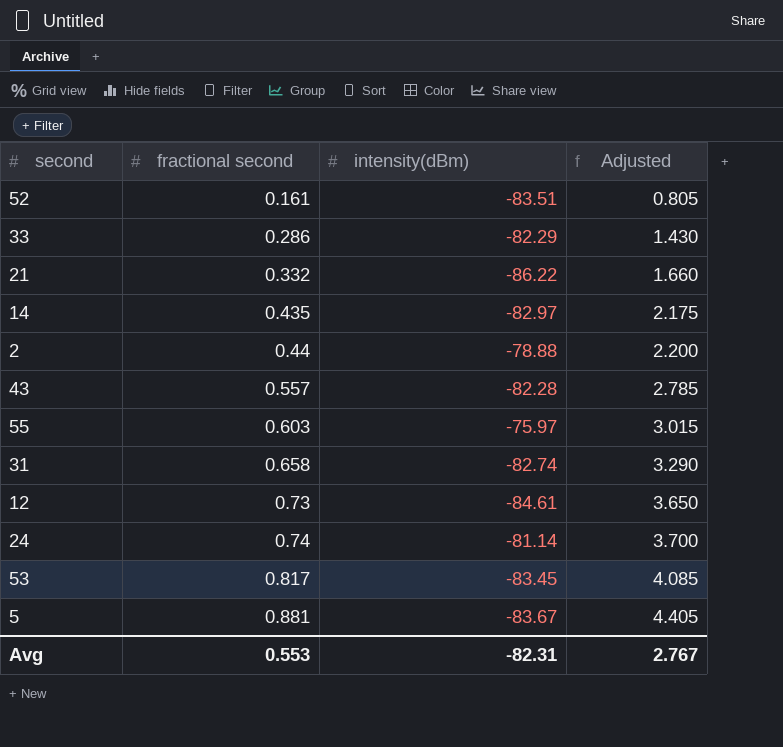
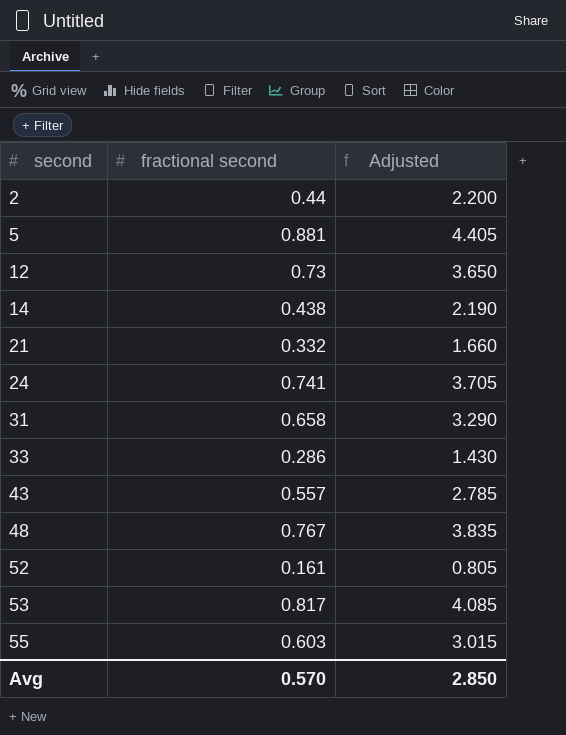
row order: fractional second ascending -> second ascending
column intensity(dBm) | position: 3 -> none
14 | fractional second: 0.435 -> 0.438
14 | Adjusted: 2.175 -> 2.190
24 | fractional second: 0.74 -> 0.741
24 | Adjusted: 3.700 -> 3.705
row 48: none -> 0.767 | 3.835
Avg | fractional second: 0.553 -> 0.570
Avg | Adjusted: 2.767 -> 2.850

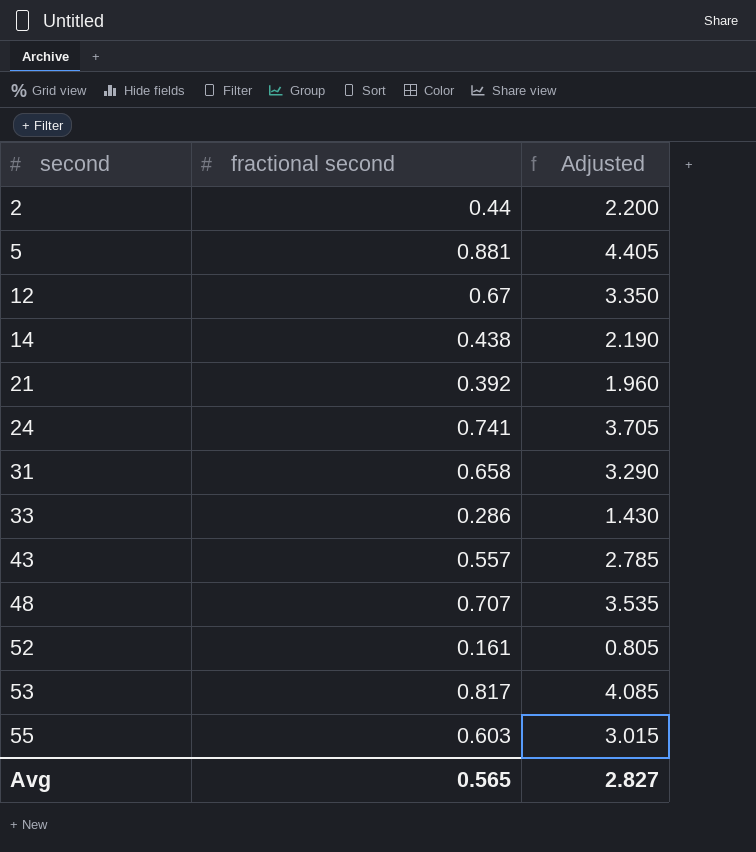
12 | fractional second: 0.73 -> 0.67
12 | Adjusted: 3.650 -> 3.350
21 | fractional second: 0.332 -> 0.392
21 | Adjusted: 1.660 -> 1.960
48 | fractional second: 0.767 -> 0.707
48 | Adjusted: 3.835 -> 3.535
Avg | fractional second: 0.570 -> 0.565
Avg | Adjusted: 2.850 -> 2.827

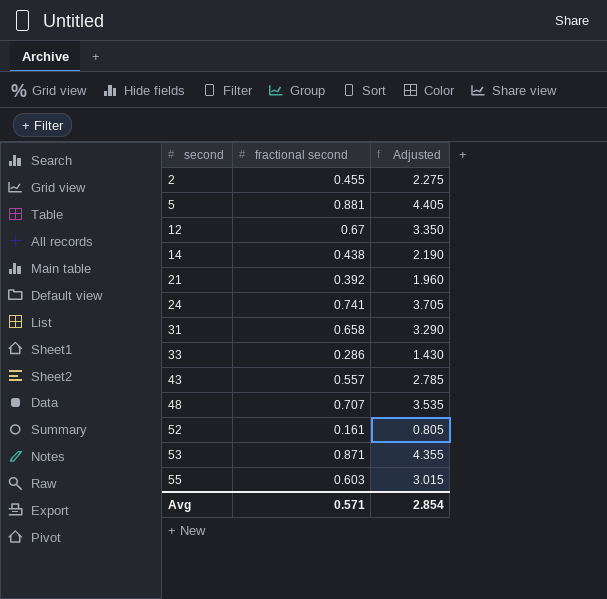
2 | fractional second: 0.44 -> 0.455
2 | Adjusted: 2.200 -> 2.275
53 | fractional second: 0.817 -> 0.871
53 | Adjusted: 4.085 -> 4.355
Avg | fractional second: 0.565 -> 0.571
Avg | Adjusted: 2.827 -> 2.854

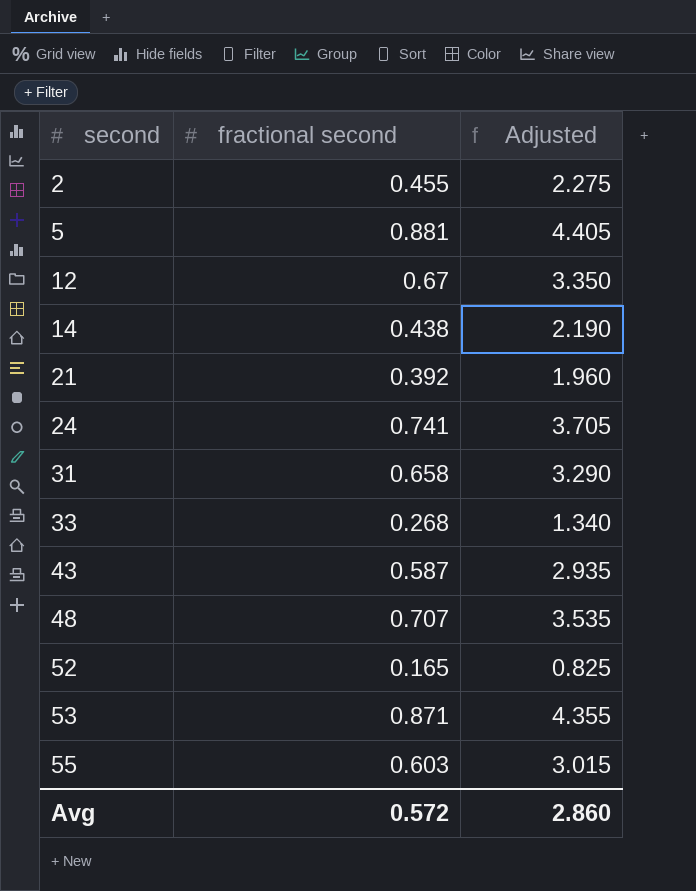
33 | fractional second: 0.286 -> 0.268
33 | Adjusted: 1.430 -> 1.340
43 | fractional second: 0.557 -> 0.587
43 | Adjusted: 2.785 -> 2.935
52 | fractional second: 0.161 -> 0.165
52 | Adjusted: 0.805 -> 0.825
Avg | fractional second: 0.571 -> 0.572
Avg | Adjusted: 2.854 -> 2.860

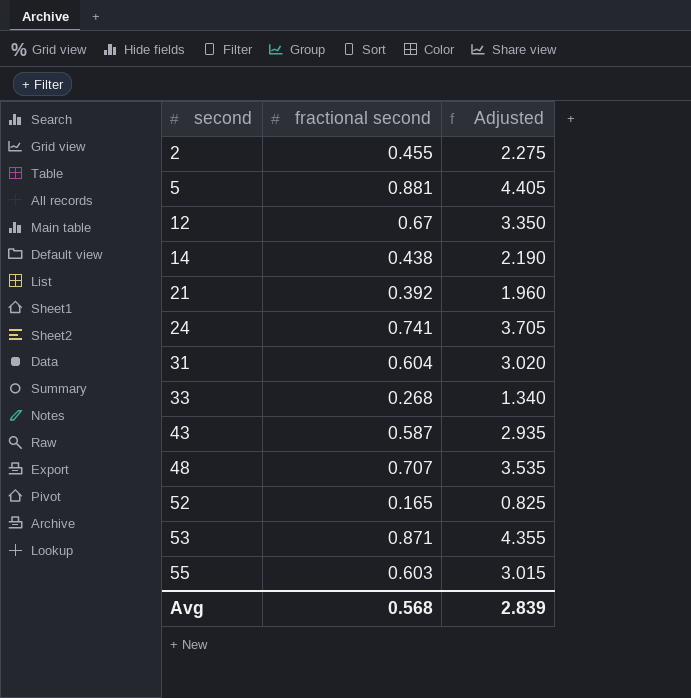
31 | fractional second: 0.658 -> 0.604
31 | Adjusted: 3.290 -> 3.020
Avg | fractional second: 0.572 -> 0.568
Avg | Adjusted: 2.860 -> 2.839

